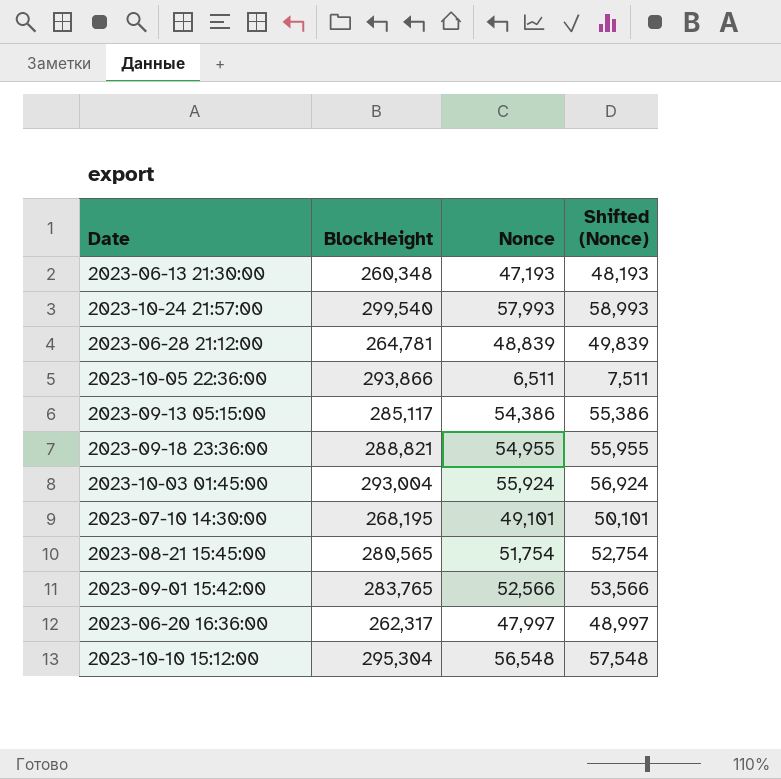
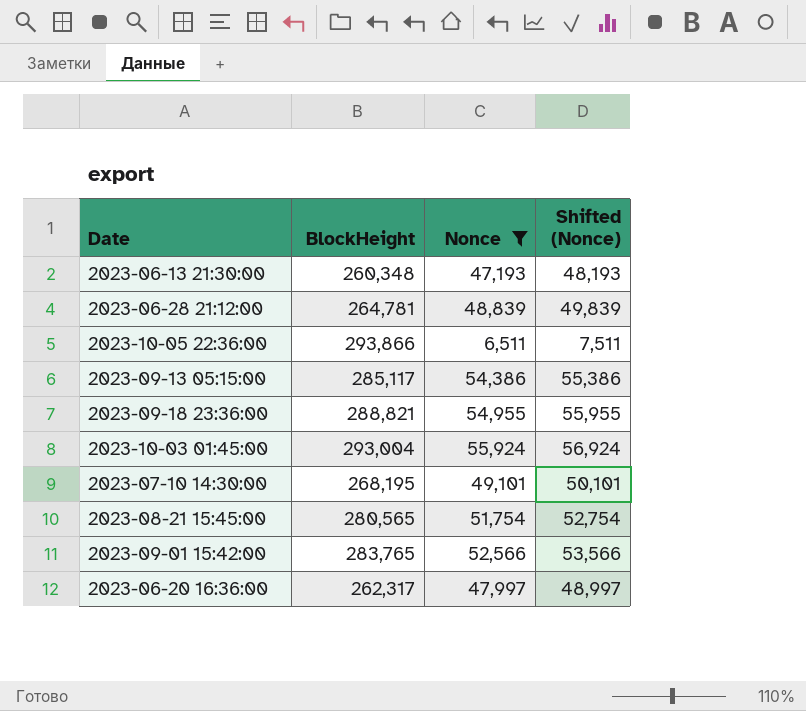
filter: none -> Nonce <= 55,924

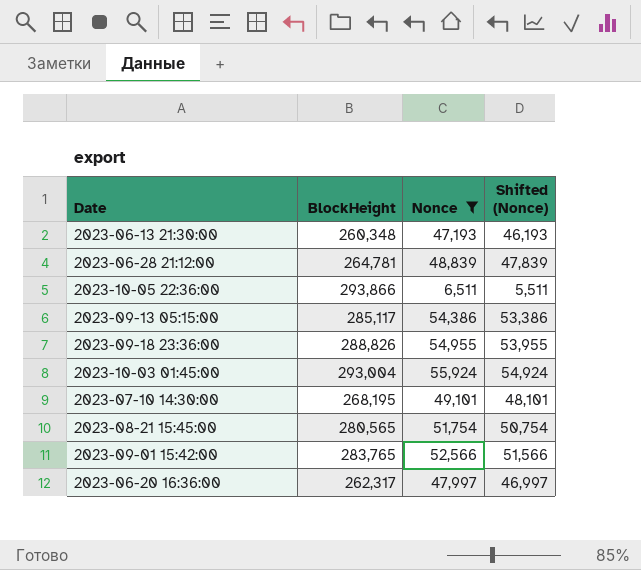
column Shifted (Nonce) | formula: [Nonce] + 1000 -> [Nonce] - 1000
2023-09-18 23:36:00 | BlockHeight: 288,821 -> 288,826

